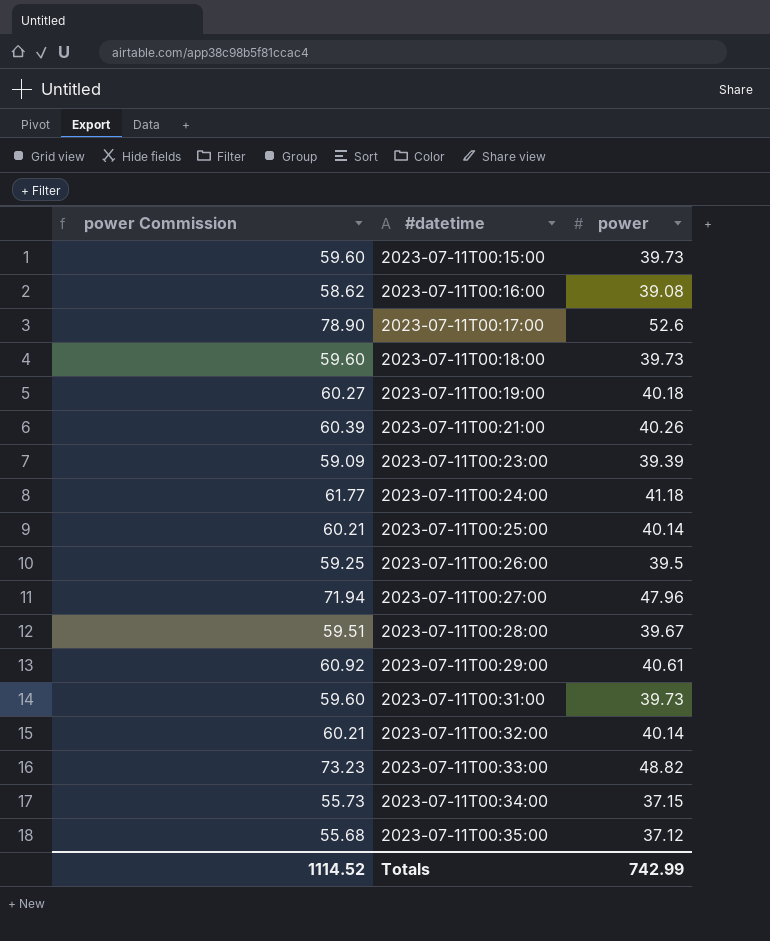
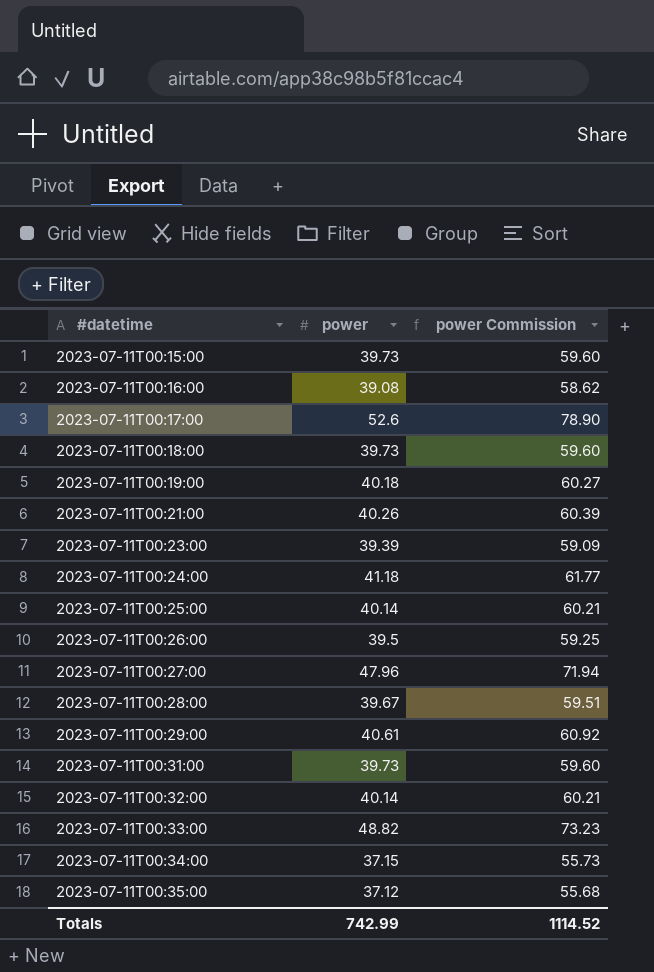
column power Commission | position: 1 -> 3

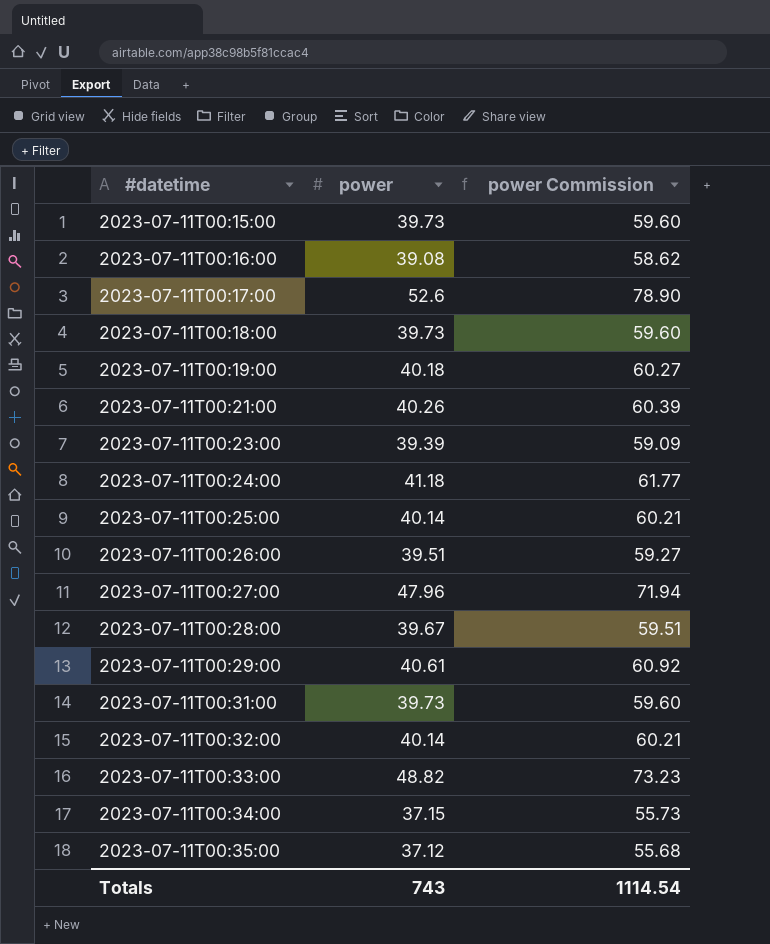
2023-07-11T00:26:00 | power: 39.5 -> 39.51
2023-07-11T00:26:00 | power Commission: 59.25 -> 59.27
Totals | power: 742.99 -> 743
Totals | power Commission: 1114.52 -> 1114.54

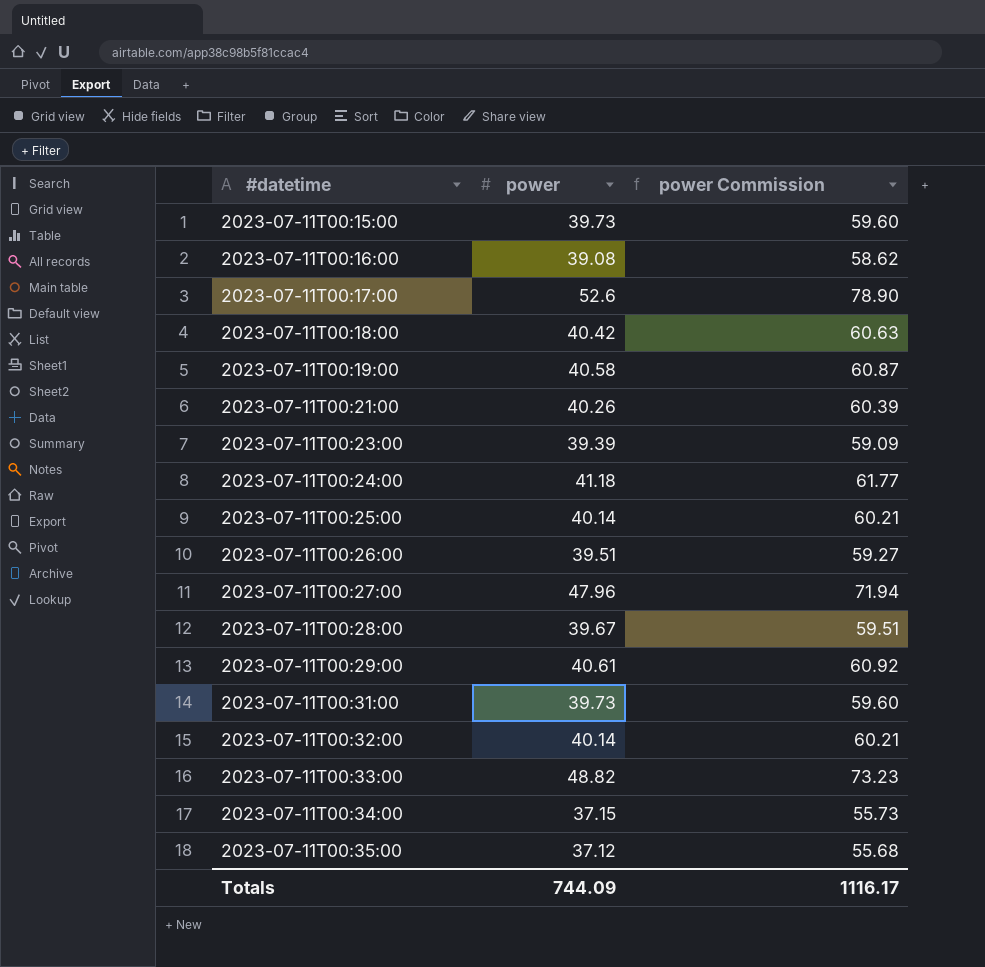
2023-07-11T00:18:00 | power: 39.73 -> 40.42
2023-07-11T00:18:00 | power Commission: 59.60 -> 60.63
2023-07-11T00:19:00 | power: 40.18 -> 40.58
2023-07-11T00:19:00 | power Commission: 60.27 -> 60.87
Totals | power: 743 -> 744.09
Totals | power Commission: 1114.54 -> 1116.17

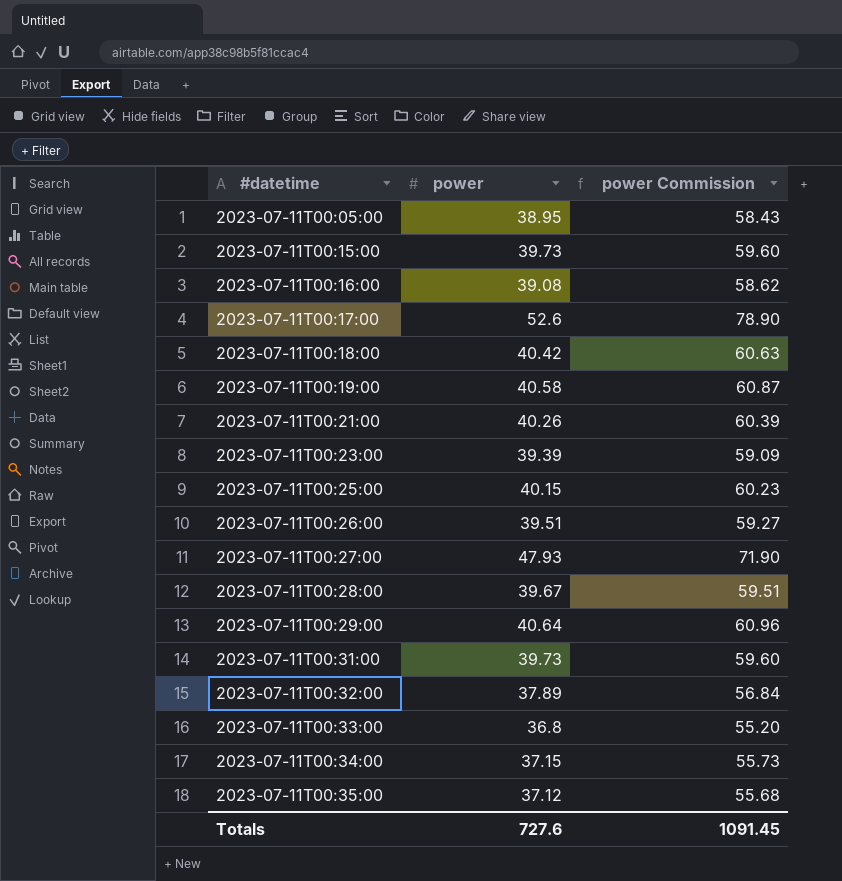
row 2023-07-11T00:24:00: 41.18 | 61.77 -> none
row 2023-07-11T00:05:00: none -> 38.95 | 58.43
2023-07-11T00:25:00 | power: 40.14 -> 40.15
2023-07-11T00:25:00 | power Commission: 60.21 -> 60.23
2023-07-11T00:27:00 | power: 47.96 -> 47.93
2023-07-11T00:27:00 | power Commission: 71.94 -> 71.90
2023-07-11T00:29:00 | power: 40.61 -> 40.64
2023-07-11T00:29:00 | power Commission: 60.92 -> 60.96
2023-07-11T00:32:00 | power: 40.14 -> 37.89
2023-07-11T00:32:00 | power Commission: 60.21 -> 56.84
2023-07-11T00:33:00 | power: 48.82 -> 36.8
2023-07-11T00:33:00 | power Commission: 73.23 -> 55.20
Totals | power: 744.09 -> 727.6
Totals | power Commission: 1116.17 -> 1091.45

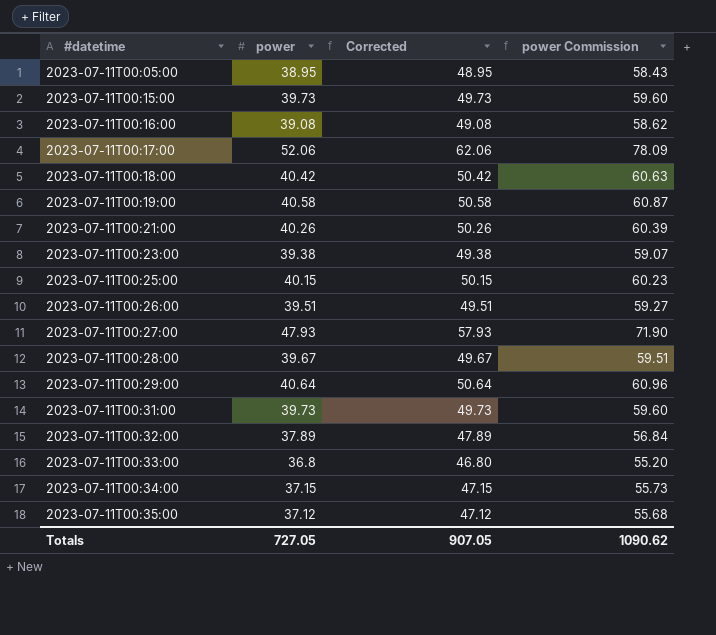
column Corrected | formula: none -> [power] + 10
2023-07-11T00:17:00 | power: 52.6 -> 52.06
2023-07-11T00:17:00 | power Commission: 78.90 -> 78.09
2023-07-11T00:23:00 | power: 39.39 -> 39.38
2023-07-11T00:23:00 | power Commission: 59.09 -> 59.07
Totals | power: 727.6 -> 727.05
Totals | power Commission: 1091.45 -> 1090.62

